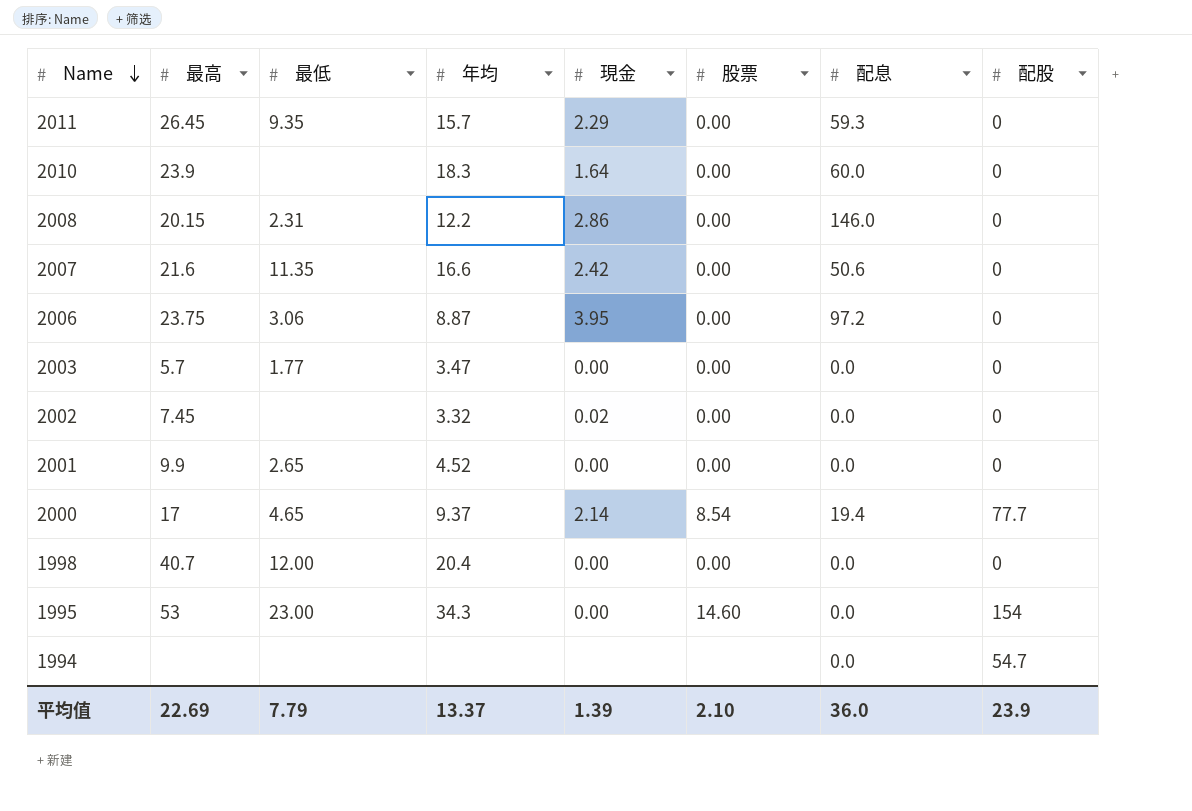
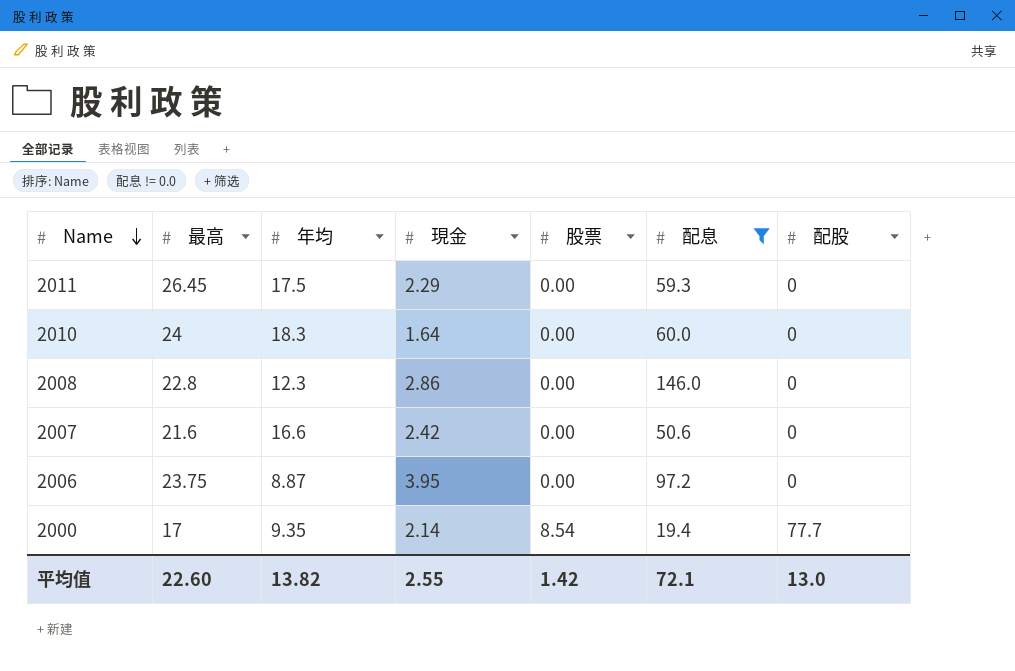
filter: none -> 配息 != 0.0
column 最低 | position: 3 -> none
2011 | 年均: 15.7 -> 17.5
2010 | 最高: 23.9 -> 24
2008 | 最高: 20.15 -> 22.8
2008 | 年均: 12.2 -> 12.3
2000 | 年均: 9.37 -> 9.35
平均值 | 最高: 22.69 -> 22.60
平均值 | 年均: 13.37 -> 13.82
平均值 | 現金: 1.39 -> 2.55
平均值 | 股票: 2.10 -> 1.42
平均值 | 配息: 36.0 -> 72.1
平均值 | 配股: 23.9 -> 13.0

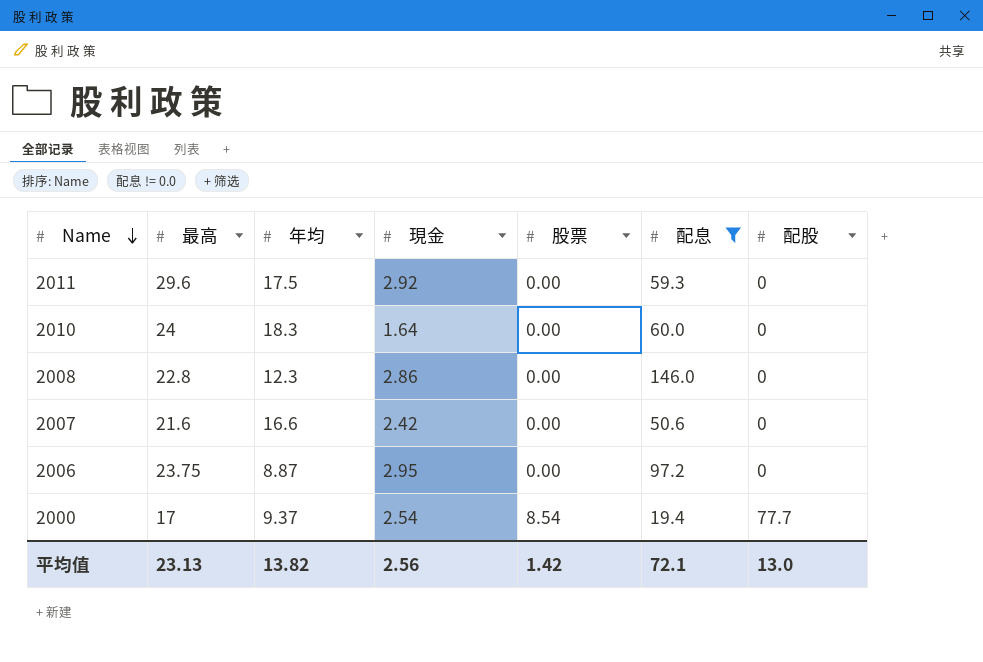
2011 | 最高: 26.45 -> 29.6
2011 | 現金: 2.29 -> 2.92
2006 | 現金: 3.95 -> 2.95
2000 | 年均: 9.35 -> 9.37
2000 | 現金: 2.14 -> 2.54
平均值 | 最高: 22.60 -> 23.13
平均值 | 現金: 2.55 -> 2.56

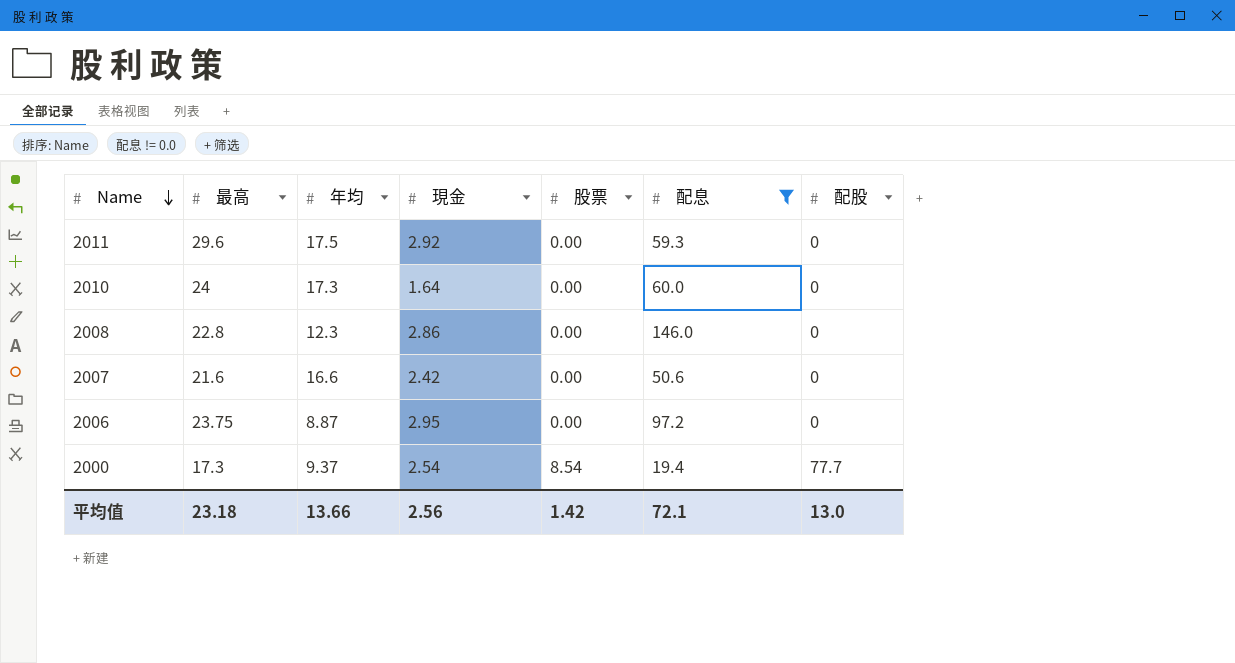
2010 | 年均: 18.3 -> 17.3
2000 | 最高: 17 -> 17.3
平均值 | 最高: 23.13 -> 23.18
平均值 | 年均: 13.82 -> 13.66

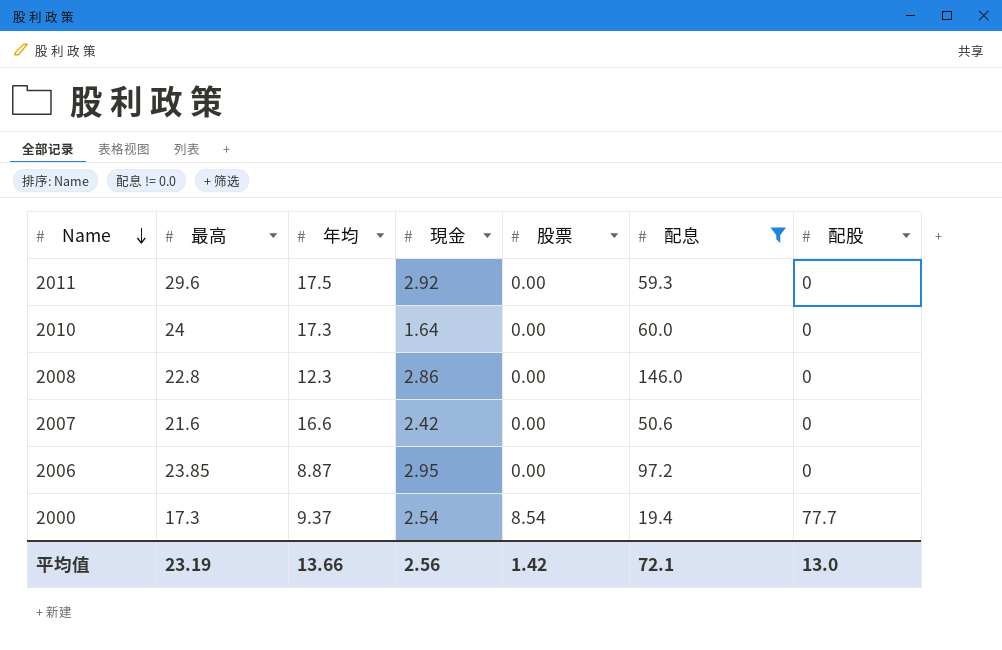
2006 | 最高: 23.75 -> 23.85
平均值 | 最高: 23.18 -> 23.19

